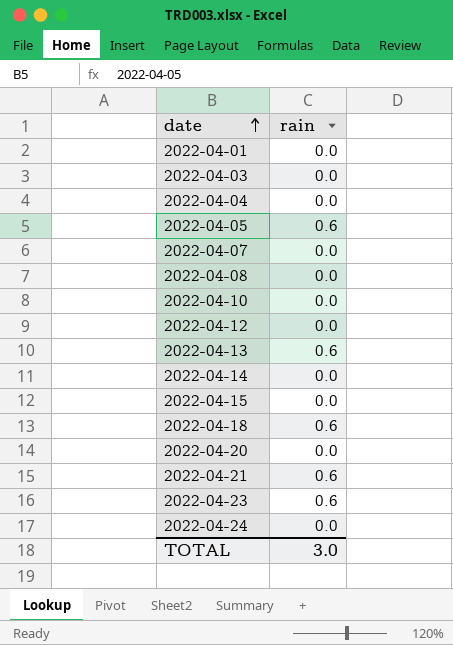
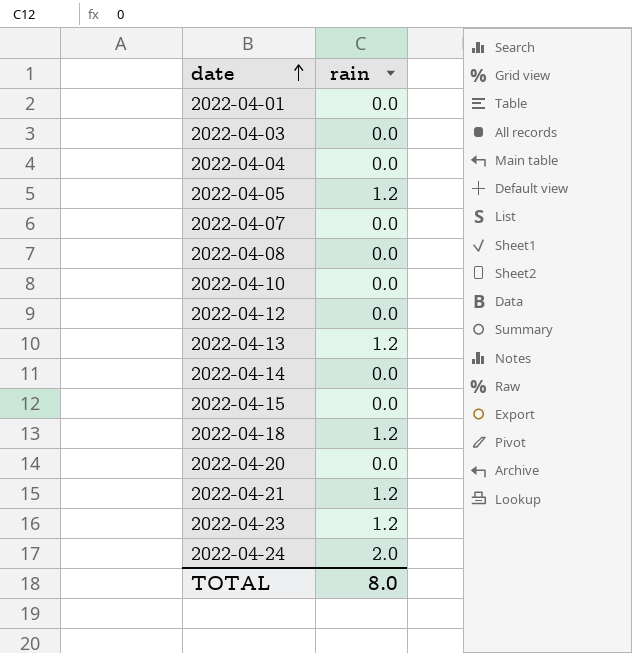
2022-04-05 | rain: 0.6 -> 1.2
2022-04-13 | rain: 0.6 -> 1.2
2022-04-18 | rain: 0.6 -> 1.2
2022-04-21 | rain: 0.6 -> 1.2
2022-04-23 | rain: 0.6 -> 1.2
2022-04-24 | rain: 0.0 -> 2.0
TOTAL | rain: 3.0 -> 8.0

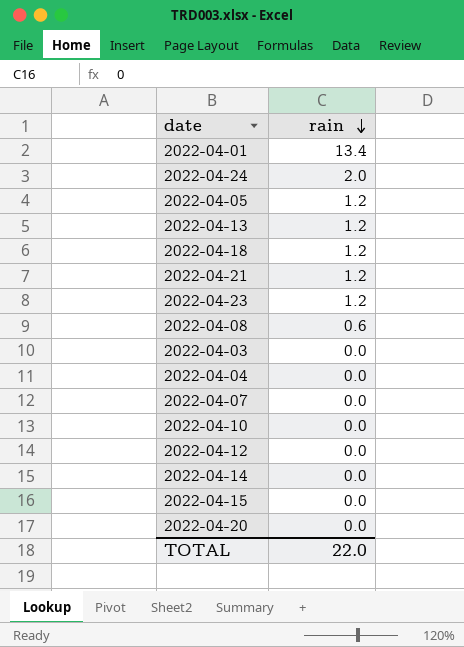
row order: date ascending -> rain descending
2022-04-01 | rain: 0.0 -> 13.4
2022-04-08 | rain: 0.0 -> 0.6
TOTAL | rain: 8.0 -> 22.0

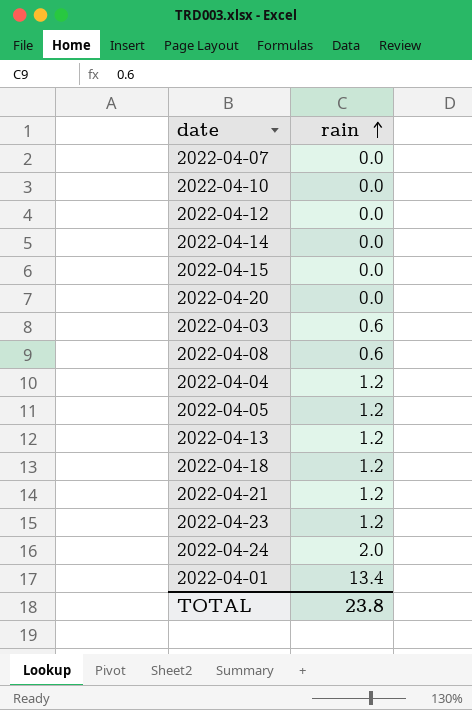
row order: rain descending -> rain ascending
2022-04-03 | rain: 0.0 -> 0.6
2022-04-04 | rain: 0.0 -> 1.2
TOTAL | rain: 22.0 -> 23.8

